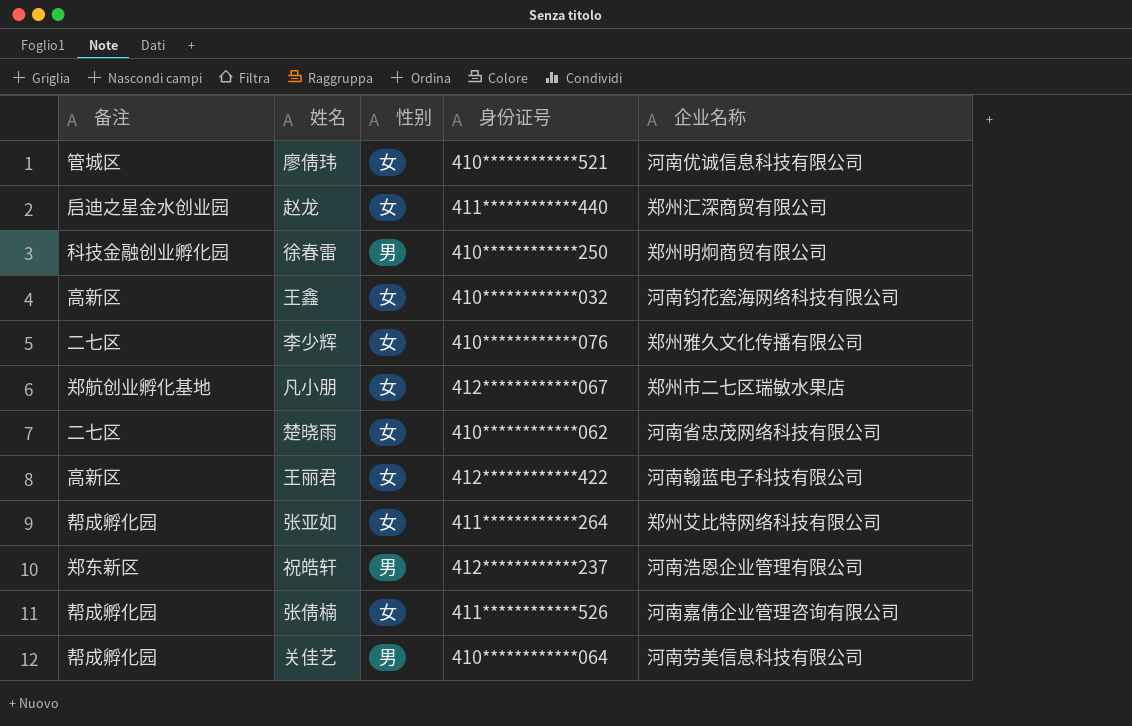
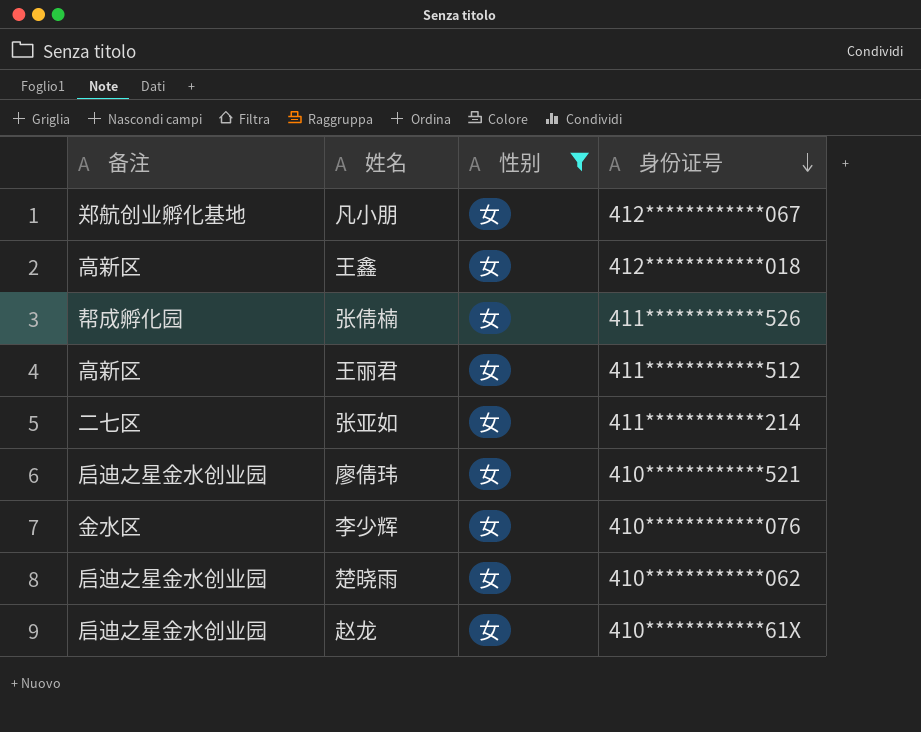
filter: none -> 性别 = 女
row order: none -> 身份证号 descending
column 企业名称 | position: 5 -> none
王鑫 | 身份证号: 410************032 -> 412************018
王丽君 | 身份证号: 412************422 -> 411************512
张亚如 | 备注: 帮成孵化园 -> 二七区
张亚如 | 身份证号: 411************264 -> 411************214
廖倩玮 | 备注: 管城区 -> 启迪之星金水创业园
李少辉 | 备注: 二七区 -> 金水区
楚晓雨 | 备注: 二七区 -> 启迪之星金水创业园
赵龙 | 身份证号: 411************440 -> 410************61X

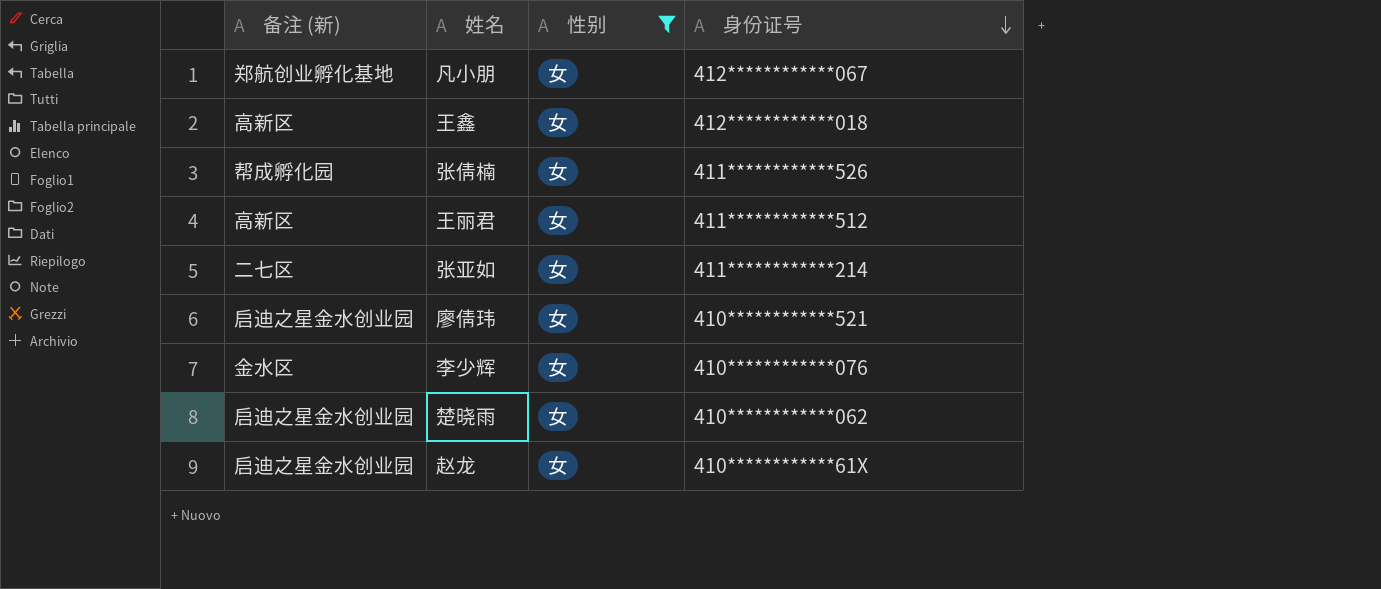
column name: 备注 -> 备注 (新)

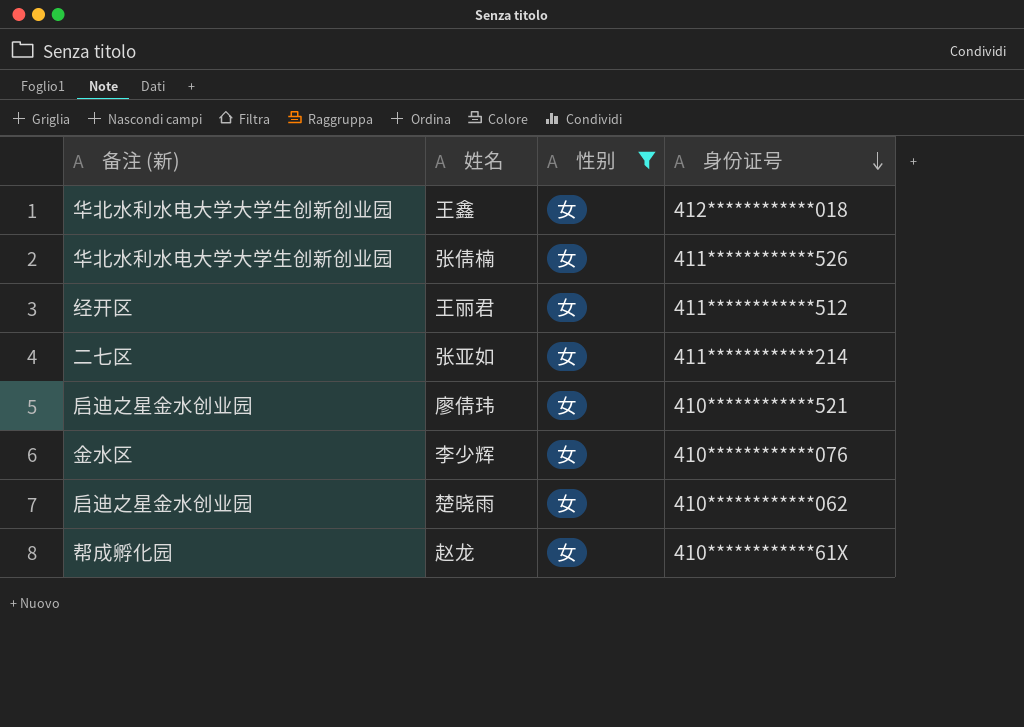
row 凡小朋: 郑航创业孵化基地 | 女 | 412************067 -> none
王鑫 | 备注 (新): 高新区 -> 华北水利水电大学大学生创新创业园
张倩楠 | 备注 (新): 帮成孵化园 -> 华北水利水电大学大学生创新创业园
王丽君 | 备注 (新): 高新区 -> 经开区
赵龙 | 备注 (新): 启迪之星金水创业园 -> 帮成孵化园

